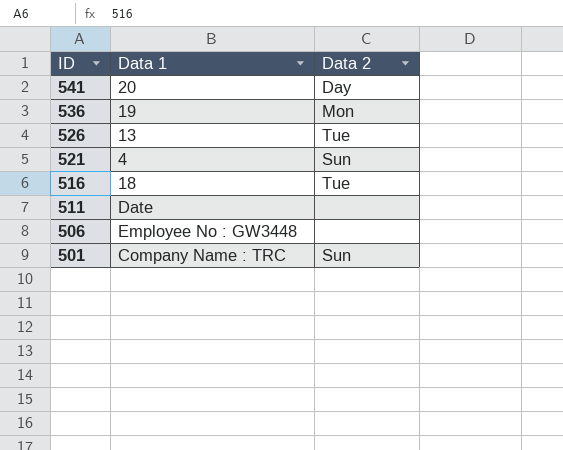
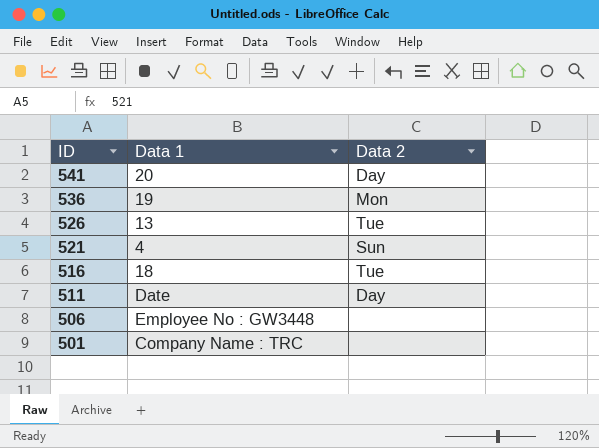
511 | Data 2: none -> Day
501 | Data 2: Sun -> none

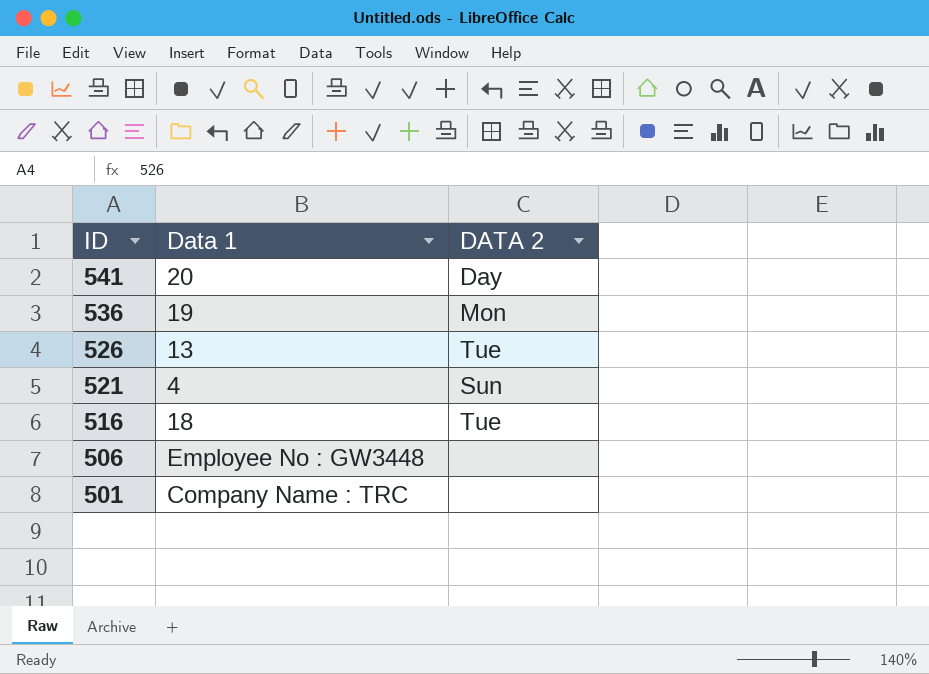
column name: Data 2 -> DATA 2
row 511: Date | Day -> none

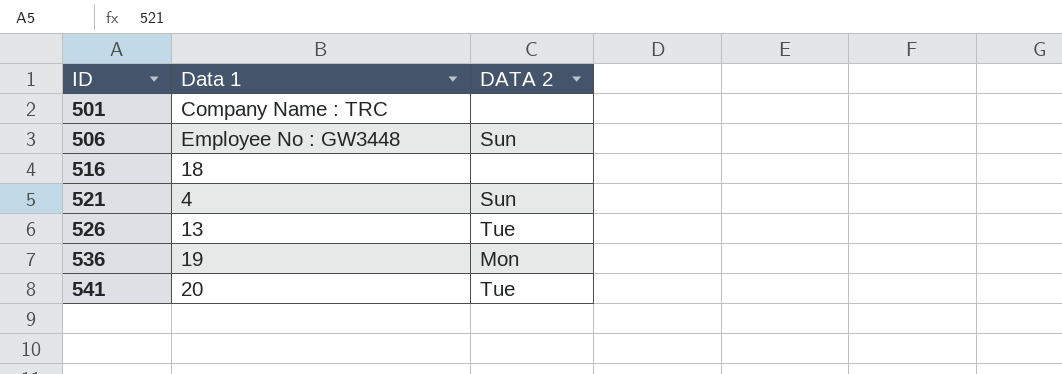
row order: ID descending -> ID ascending
506 | DATA 2: none -> Sun
516 | DATA 2: Tue -> none
541 | DATA 2: Day -> Tue

